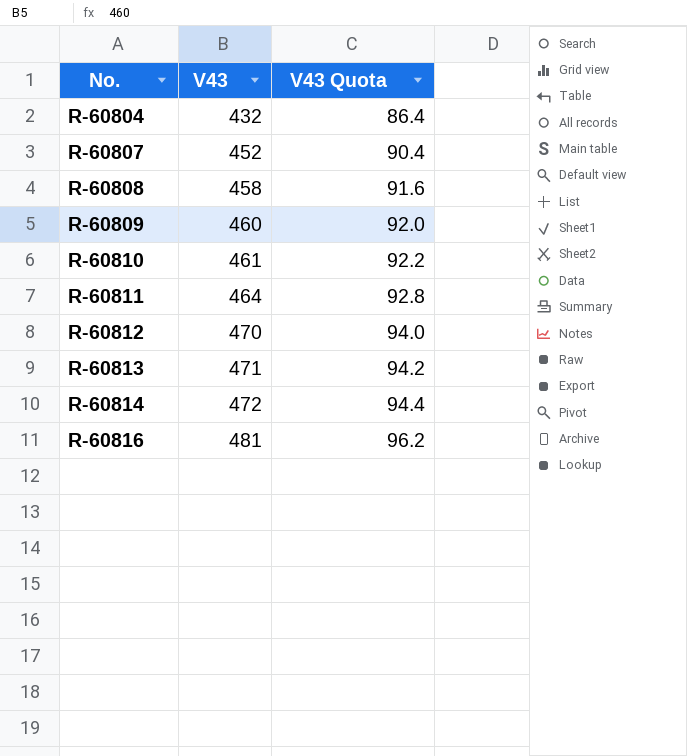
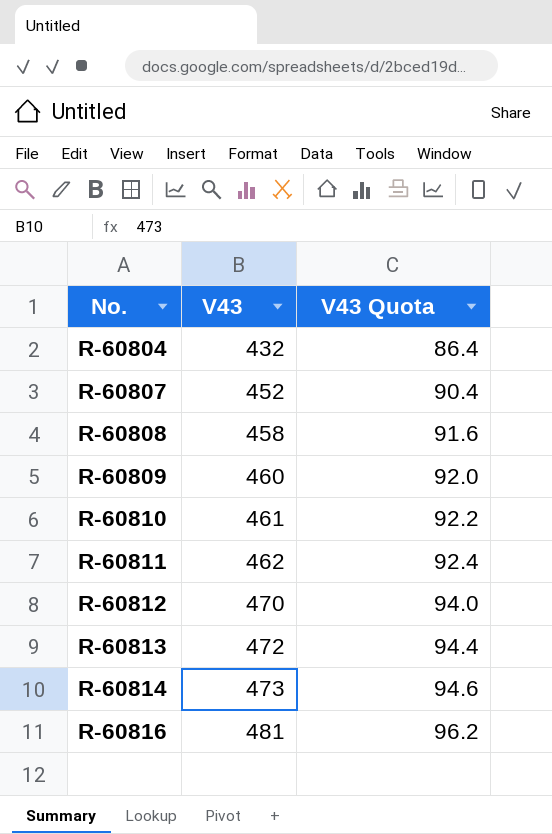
R-60811 | V43: 464 -> 462
R-60811 | V43 Quota: 92.8 -> 92.4
R-60813 | V43: 471 -> 472
R-60813 | V43 Quota: 94.2 -> 94.4
R-60814 | V43: 472 -> 473
R-60814 | V43 Quota: 94.4 -> 94.6

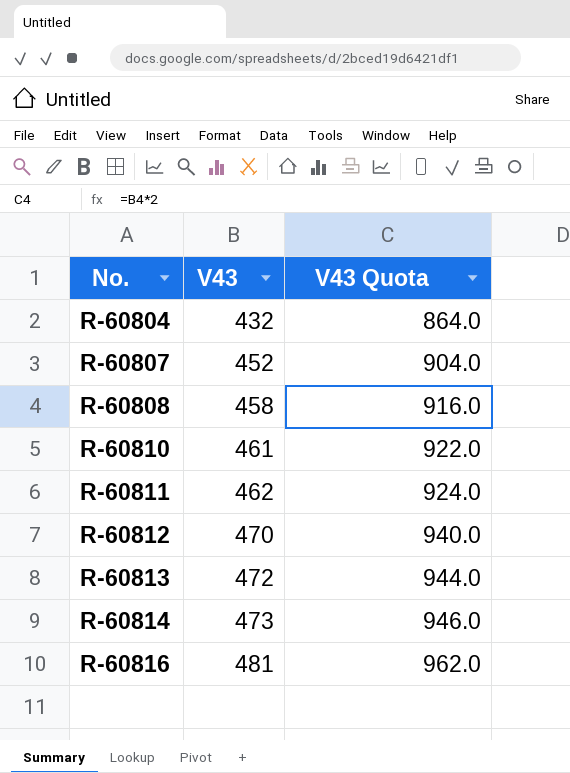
column V43 Quota | formula: [V43] * 0.2 -> [V43] * 2
row R-60809: 460 | 92.0 -> none

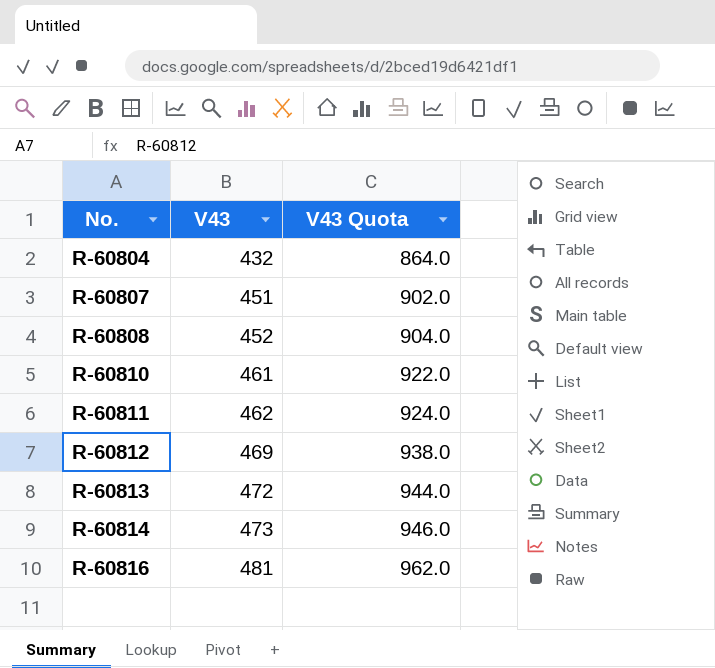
R-60807 | V43: 452 -> 451
R-60807 | V43 Quota: 904.0 -> 902.0
R-60808 | V43: 458 -> 452
R-60808 | V43 Quota: 916.0 -> 904.0
R-60812 | V43: 470 -> 469
R-60812 | V43 Quota: 940.0 -> 938.0

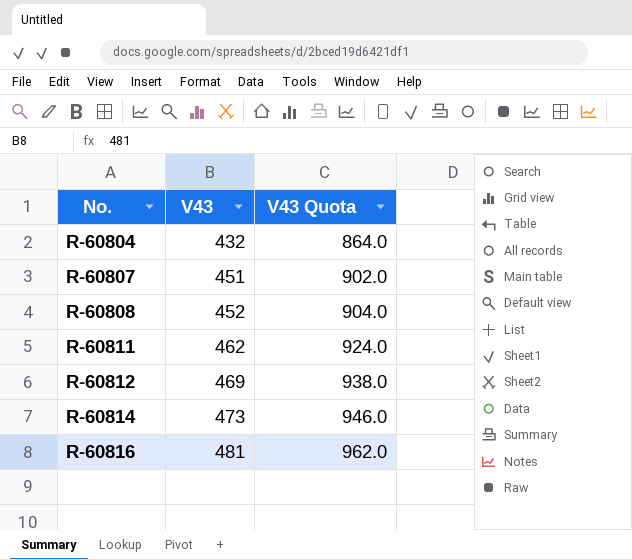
row R-60810: 461 | 922.0 -> none
row R-60813: 472 | 944.0 -> none

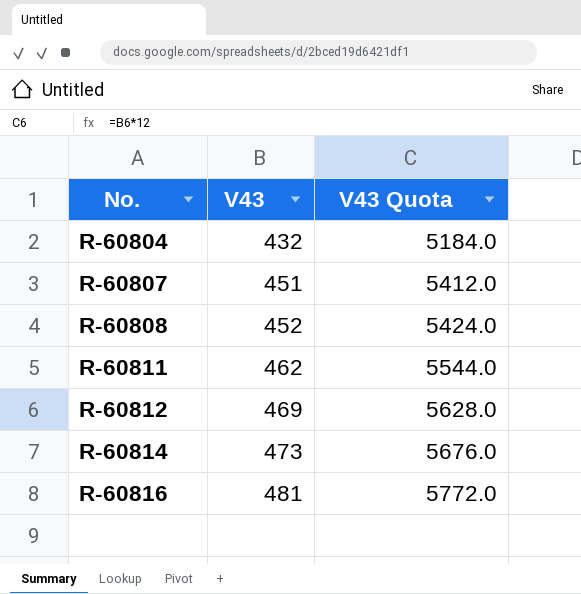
column V43 Quota | formula: [V43] * 2 -> [V43] * 12

